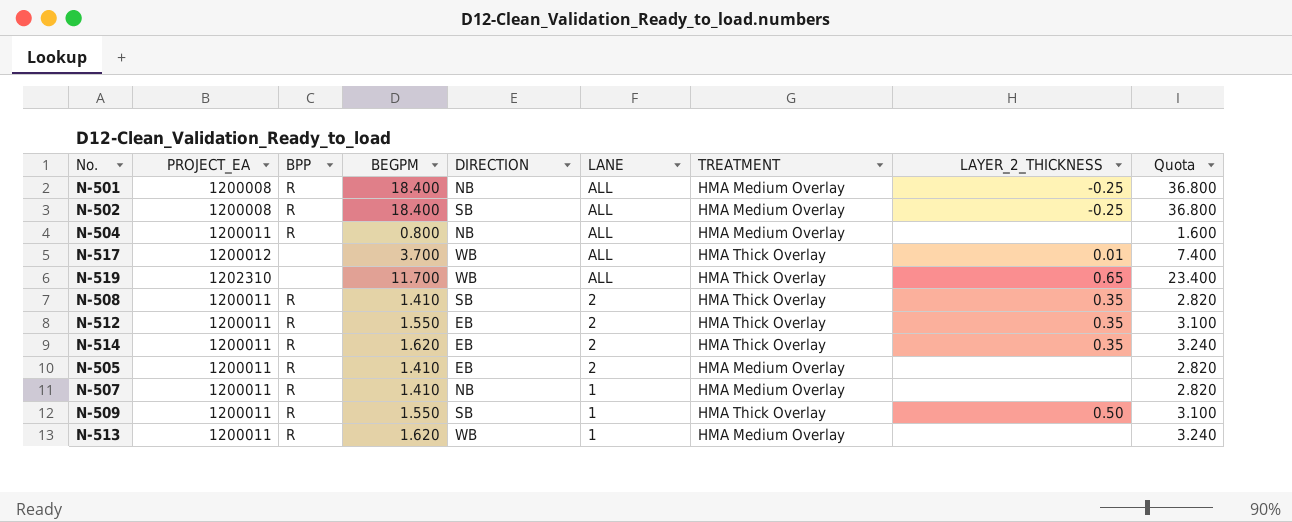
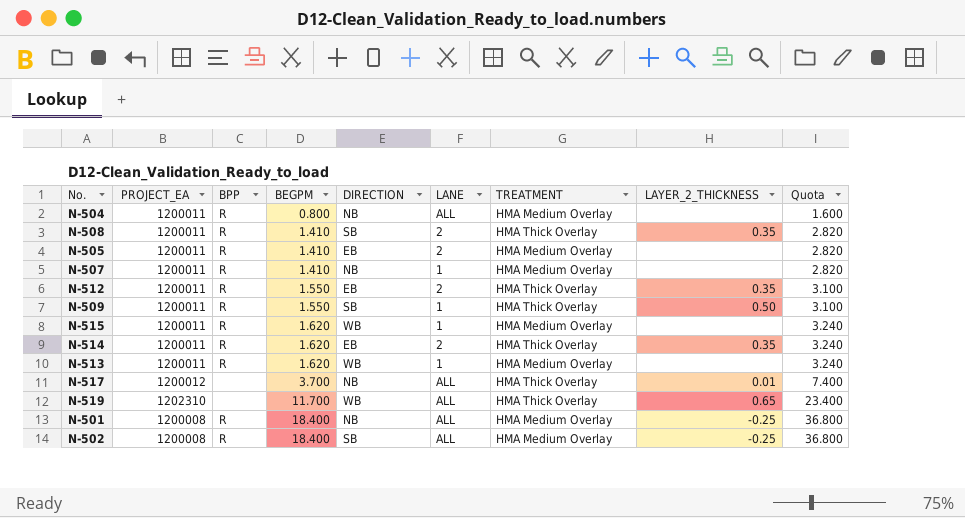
row order: LANE descending -> BEGPM ascending
row N-515: none -> 1200011 | R | 1.620 | WB | 1 | HMA Medium Overlay | none | 3.240
N-517 | DIRECTION: WB -> NB

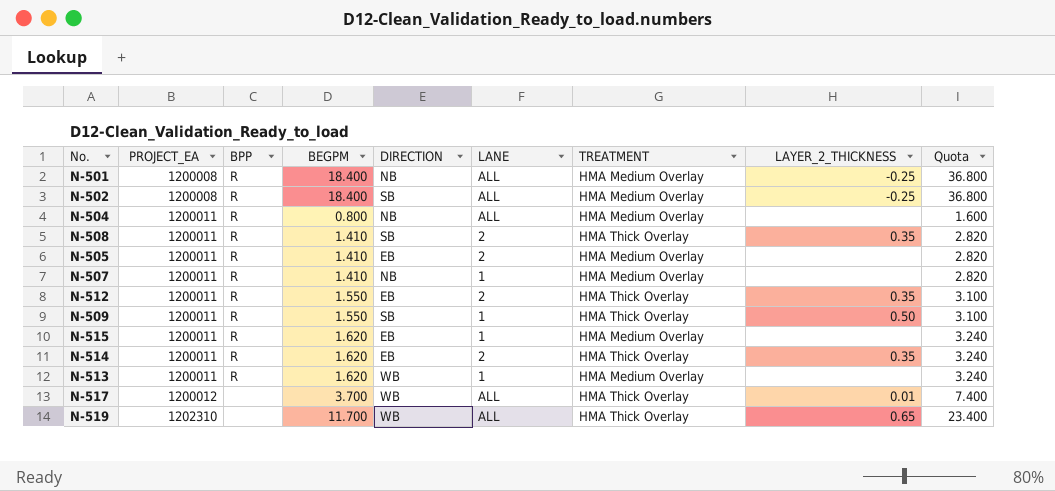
row order: BEGPM ascending -> PROJECT_EA ascending
N-515 | DIRECTION: WB -> EB
N-517 | DIRECTION: NB -> WB

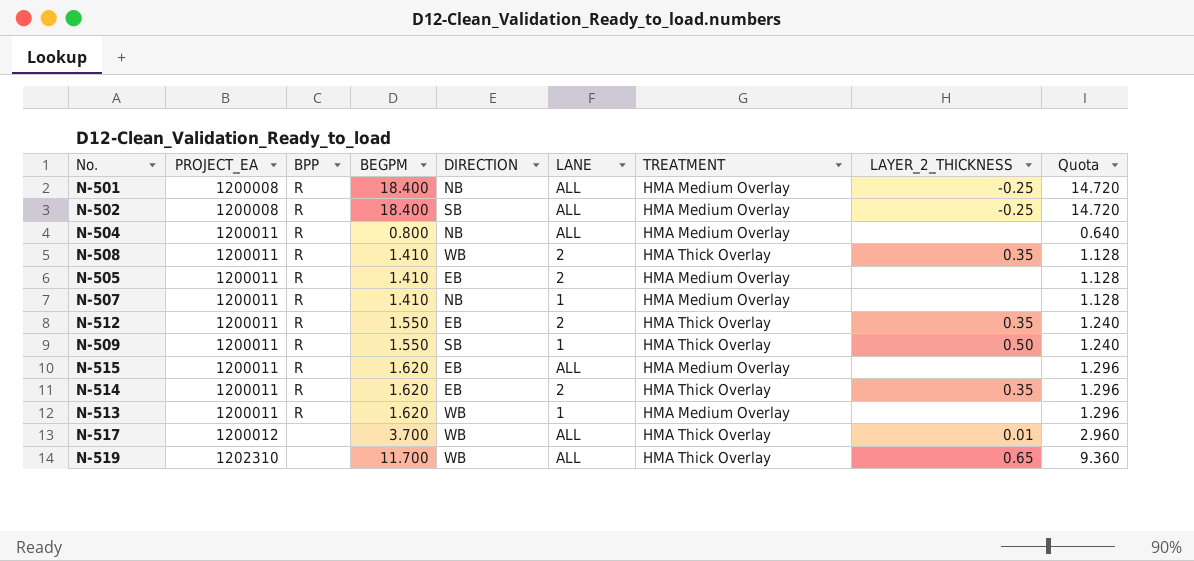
column Quota | formula: [BEGPM] * 2 -> [BEGPM] * 0.8
N-508 | DIRECTION: SB -> WB
N-515 | LANE: 1 -> ALL

